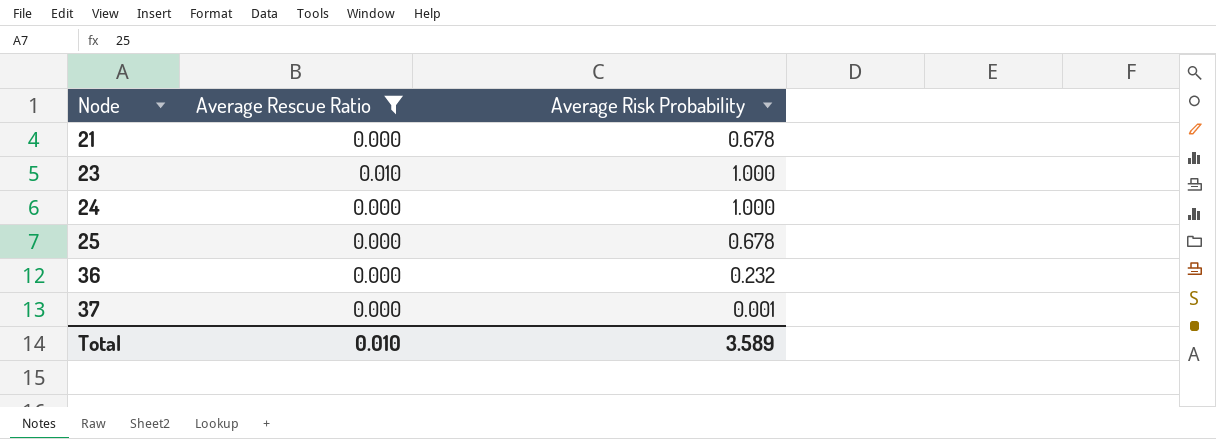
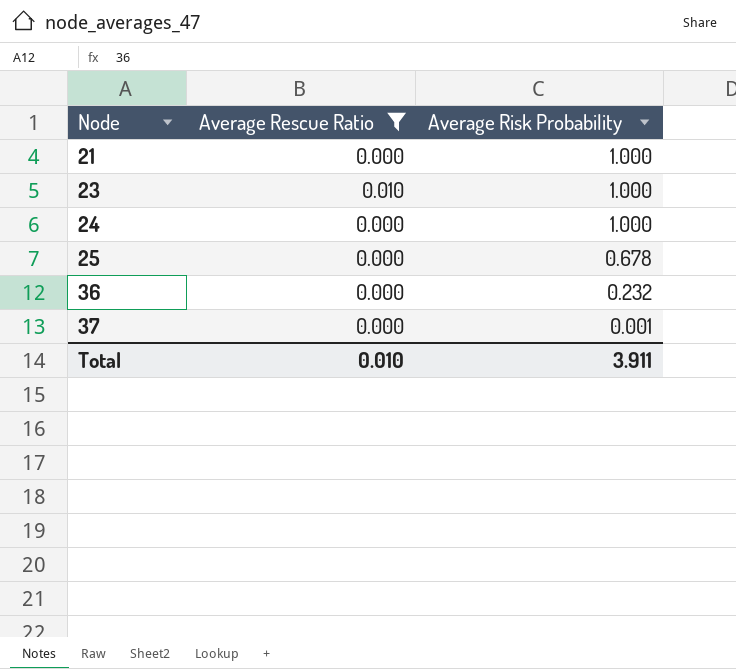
21 | Average Risk Probability: 0.678 -> 1.000
Total | Average Risk Probability: 3.589 -> 3.911

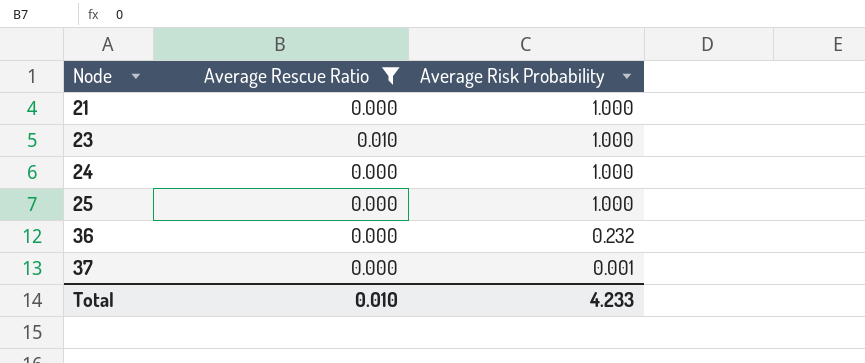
25 | Average Risk Probability: 0.678 -> 1.000
Total | Average Risk Probability: 3.911 -> 4.233

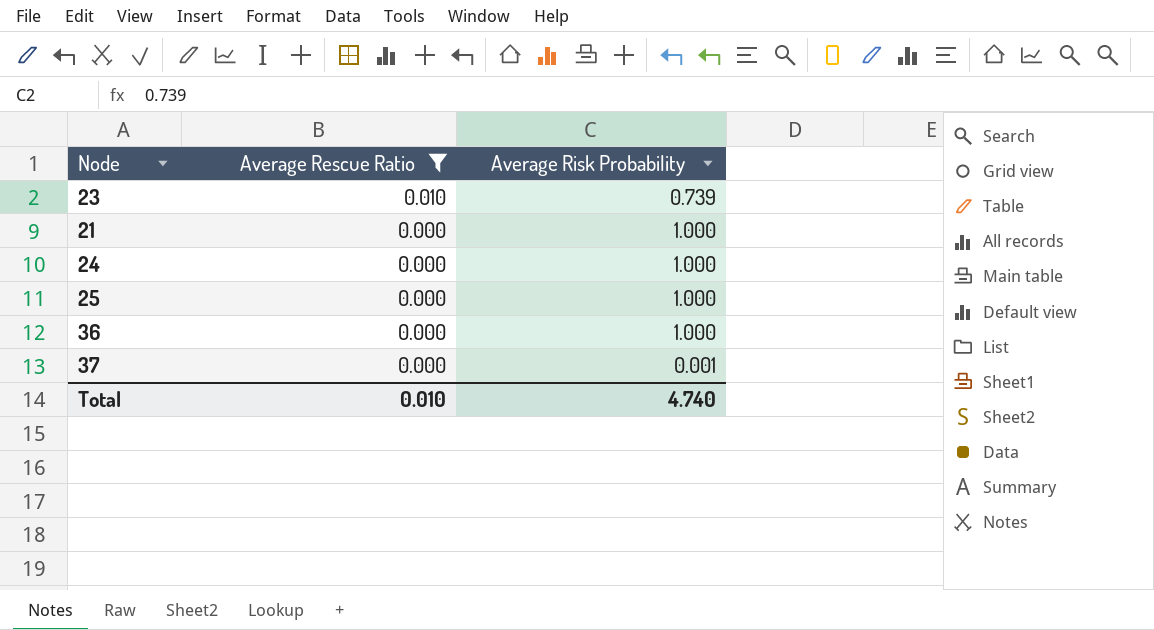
row order: Node ascending -> Average Rescue Ratio descending
23 | Average Risk Probability: 1.000 -> 0.739
36 | Average Risk Probability: 0.232 -> 1.000
Total | Average Risk Probability: 4.233 -> 4.740

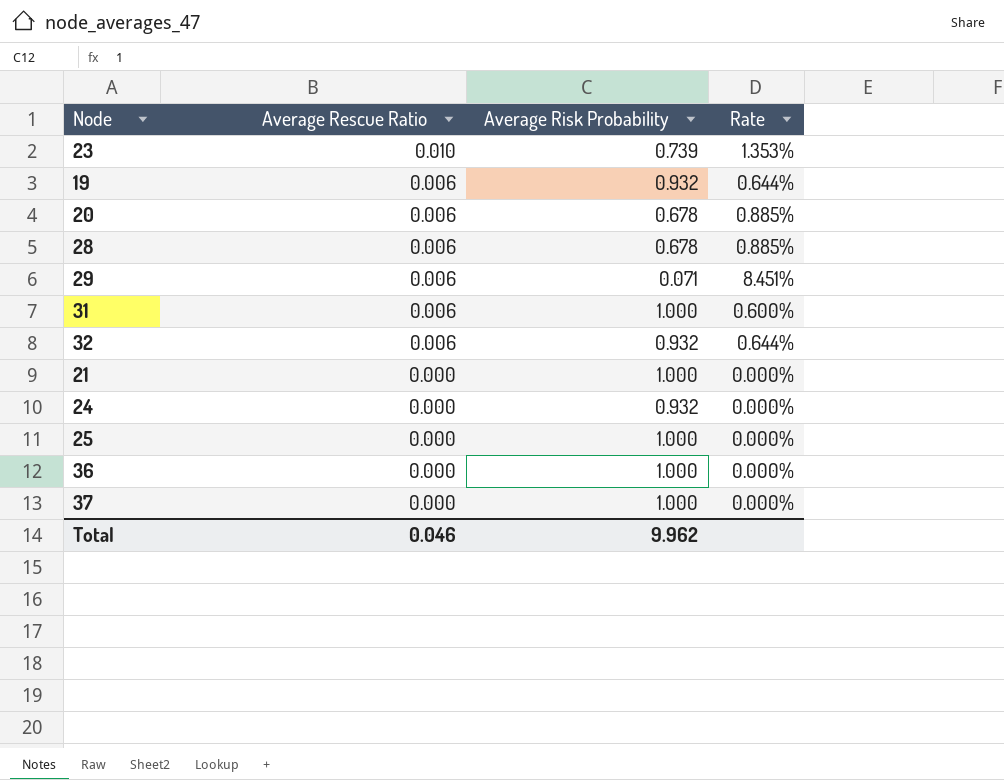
filter: Average Rescue Ratio != 0.006 -> none
column Rate | formula: none -> [Average Rescue Ratio] / [Average Risk Probability]
24 | Average Risk Probability: 1.000 -> 0.932
37 | Average Risk Probability: 0.001 -> 1.000
Total | Average Rescue Ratio: 0.010 -> 0.046
Total | Average Risk Probability: 4.740 -> 9.962

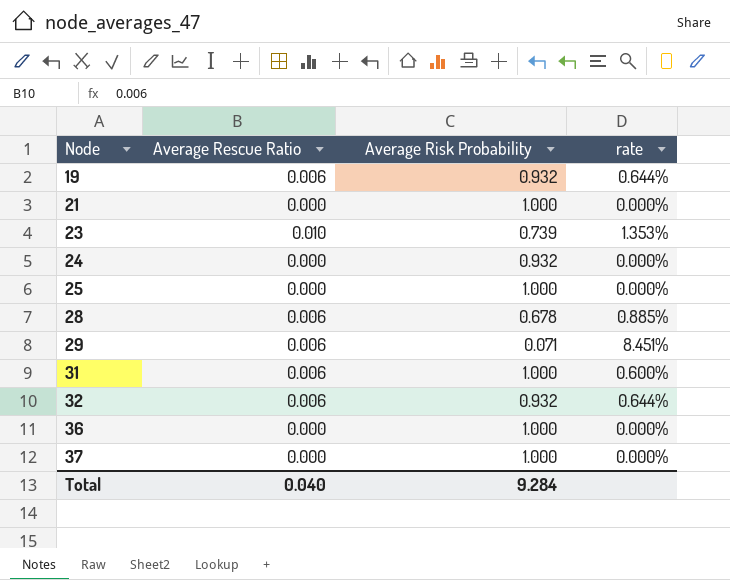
row order: Average Rescue Ratio descending -> Node ascending
column name: Rate -> rate
row 20: 0.006 | 0.678 | 0.885% -> none
Total | Average Rescue Ratio: 0.046 -> 0.040
Total | Average Risk Probability: 9.962 -> 9.284

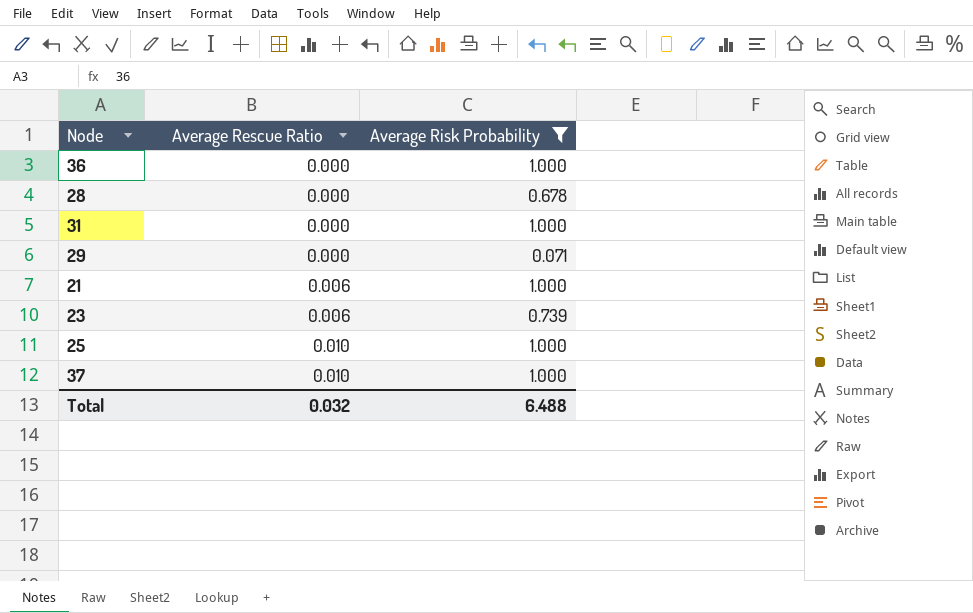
filter: none -> Average Risk Probability != 0.932
row order: Node ascending -> Average Rescue Ratio ascending
column rate | formula: [Average Rescue Ratio] / [Average Risk Probability] -> none
28 | Average Rescue Ratio: 0.006 -> 0.000
31 | Average Rescue Ratio: 0.006 -> 0.000
29 | Average Rescue Ratio: 0.006 -> 0.000
21 | Average Rescue Ratio: 0.000 -> 0.006
23 | Average Rescue Ratio: 0.010 -> 0.006
25 | Average Rescue Ratio: 0.000 -> 0.010
37 | Average Rescue Ratio: 0.000 -> 0.010
Total | Average Rescue Ratio: 0.040 -> 0.032
Total | Average Risk Probability: 9.284 -> 6.488

